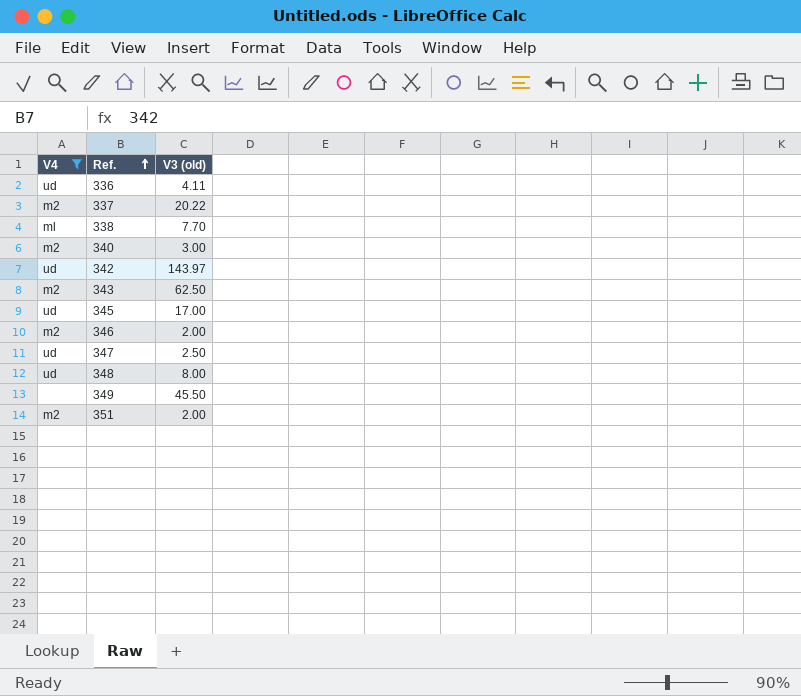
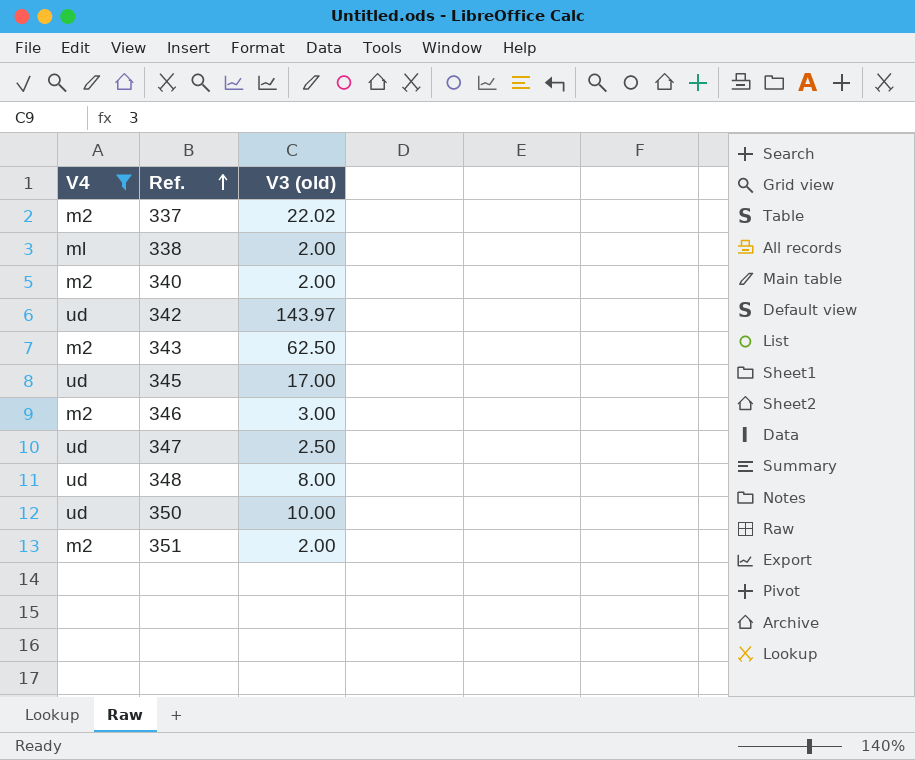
row 336: ud | 4.11 -> none
row 349: none | 45.50 -> none
337 | V3 (old): 20.22 -> 22.02
338 | V3 (old): 7.70 -> 2.00
340 | V3 (old): 3.00 -> 2.00
346 | V3 (old): 2.00 -> 3.00
row 350: none -> ud | 10.00

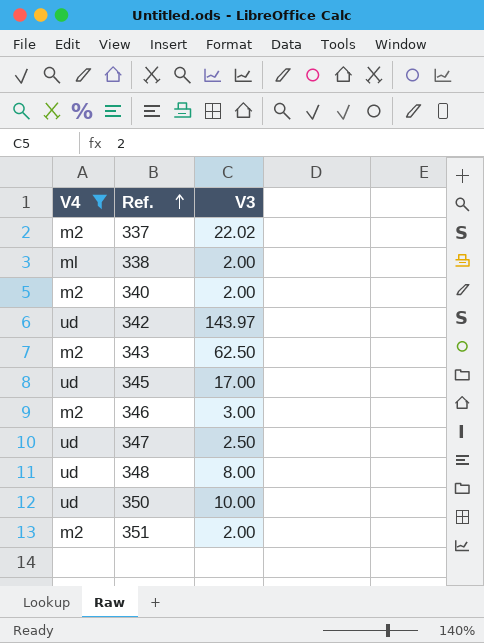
column name: V3 (old) -> V3

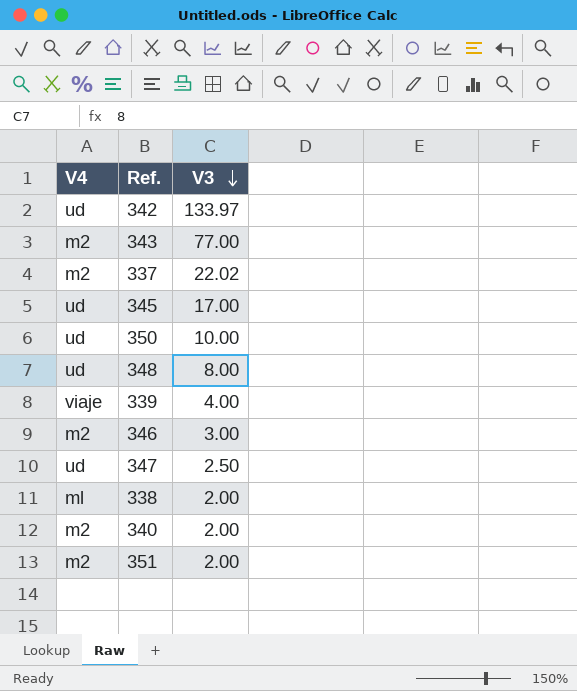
filter: V4 != viaje -> none
row order: Ref. ascending -> V3 descending
342 | V3: 143.97 -> 133.97
343 | V3: 62.50 -> 77.00

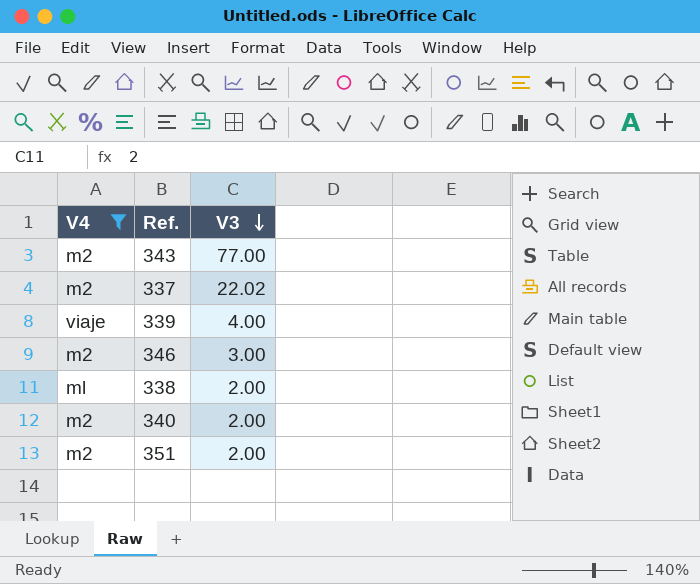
filter: none -> V4 != ud

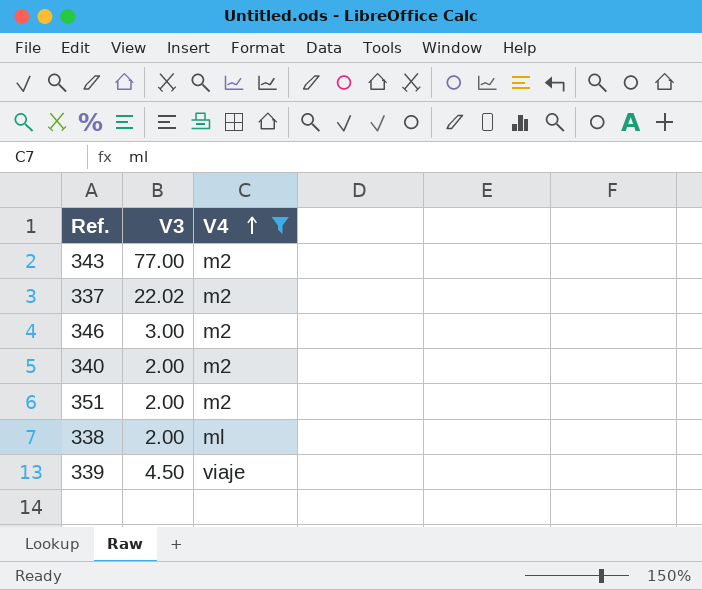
row order: V3 descending -> V4 ascending
column V4 | position: 1 -> 3
339 | V3: 4.00 -> 4.50

